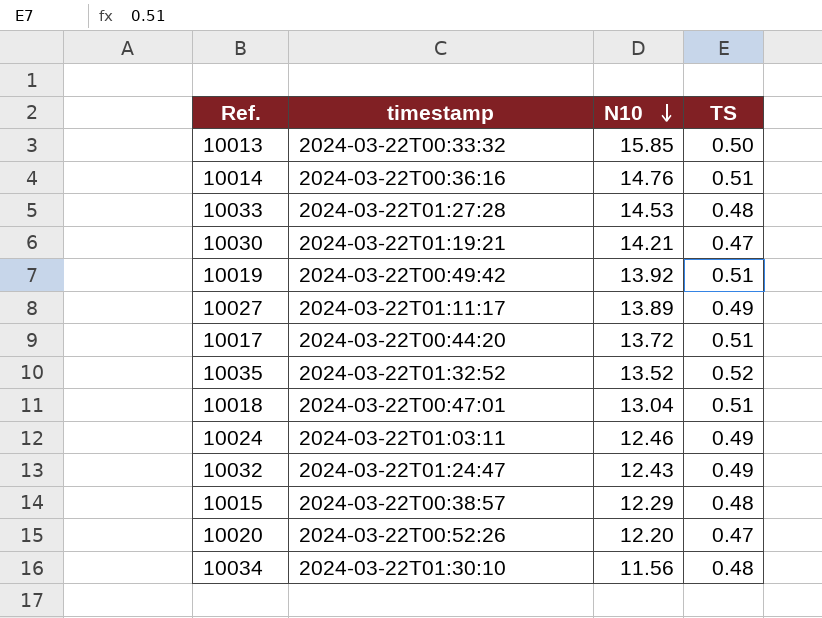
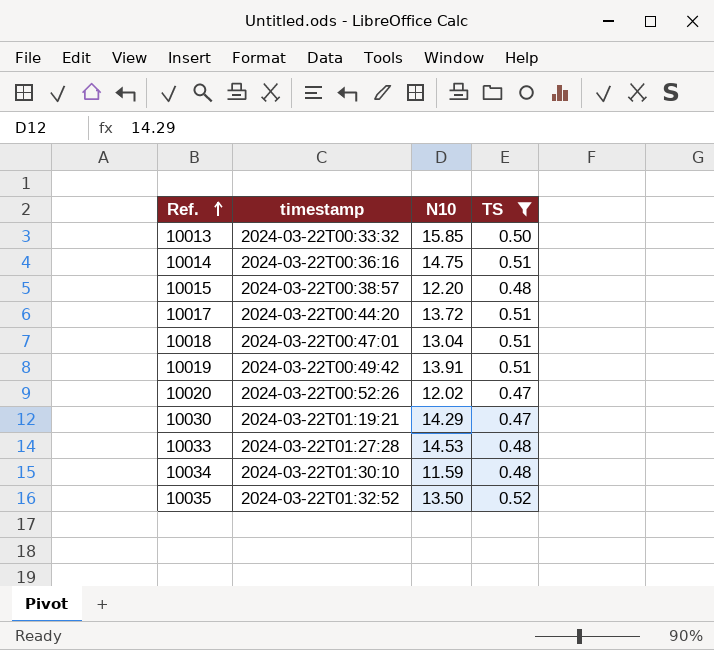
filter: none -> TS != 0.49
row order: N10 descending -> Ref. ascending
10014 | N10: 14.76 -> 14.75
10015 | N10: 12.29 -> 12.20
10019 | N10: 13.92 -> 13.91
10020 | N10: 12.20 -> 12.02
10030 | N10: 14.21 -> 14.29
10034 | N10: 11.56 -> 11.59
10035 | N10: 13.52 -> 13.50

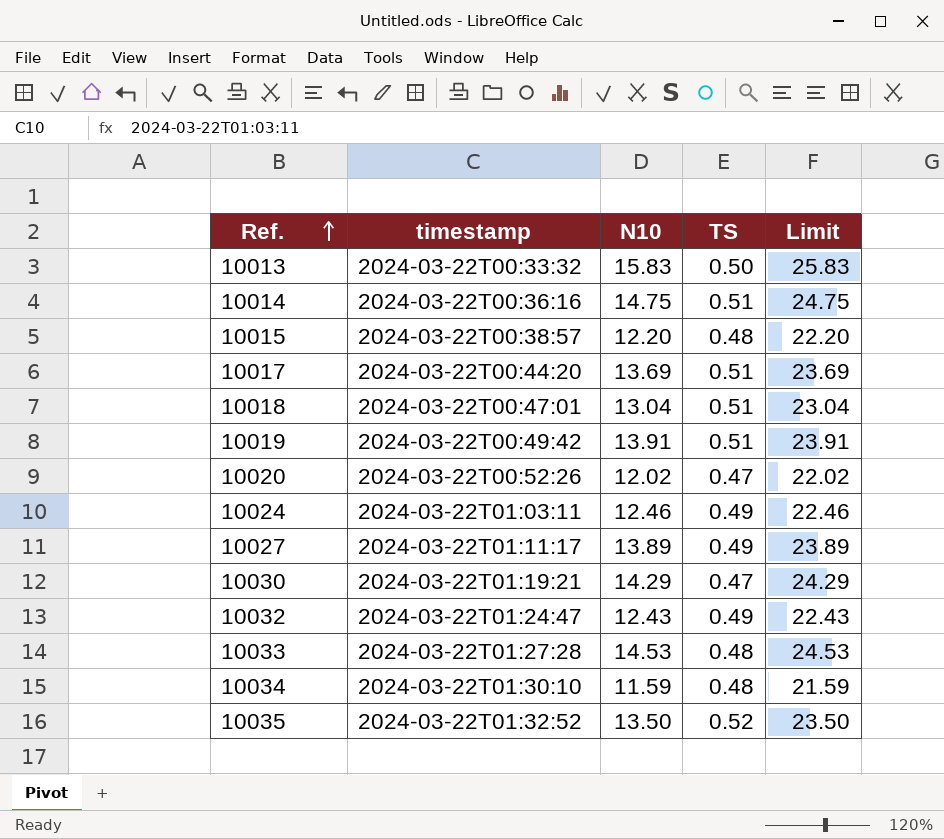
filter: TS != 0.49 -> none
column Limit | formula: none -> [N10] + 10
10013 | N10: 15.85 -> 15.83
10017 | N10: 13.72 -> 13.69

